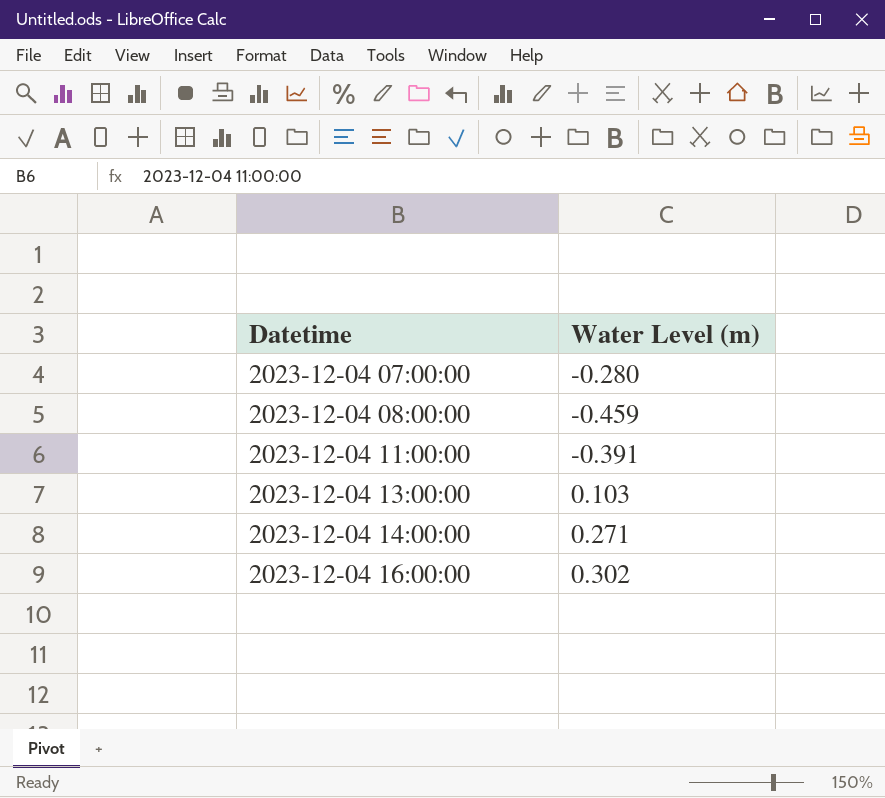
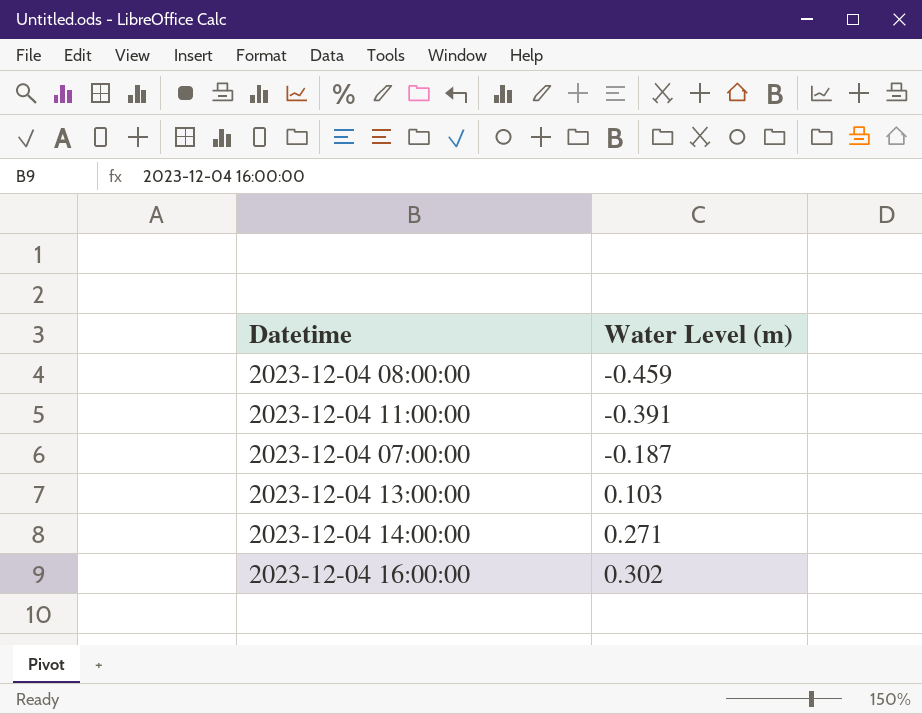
row order: Datetime ascending -> Water Level (m) ascending
2023-12-04 07:00:00 | Water Level (m): -0.280 -> -0.187

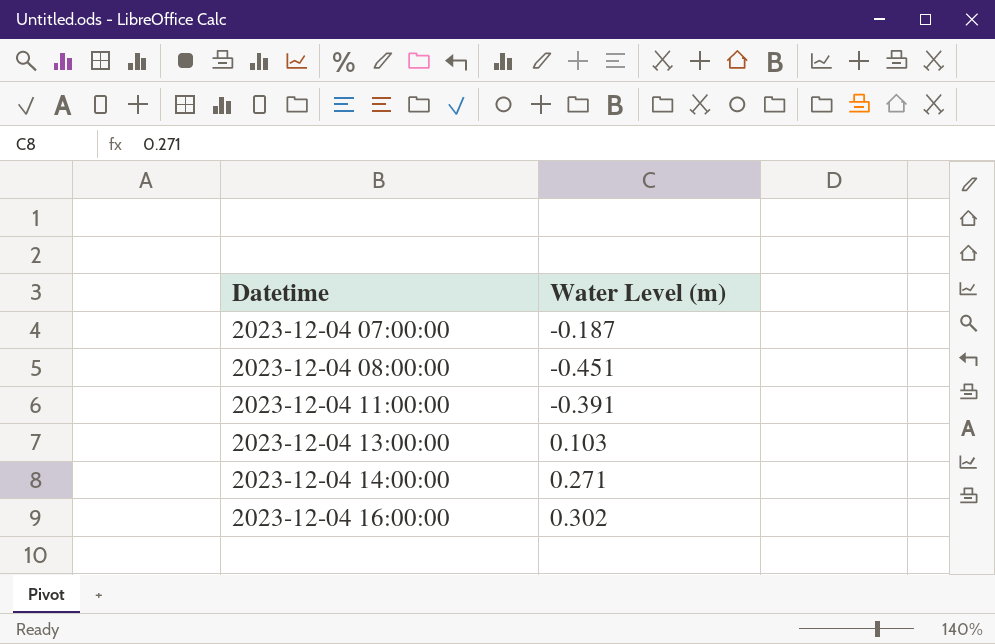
row order: Water Level (m) ascending -> Datetime ascending
2023-12-04 08:00:00 | Water Level (m): -0.459 -> -0.451

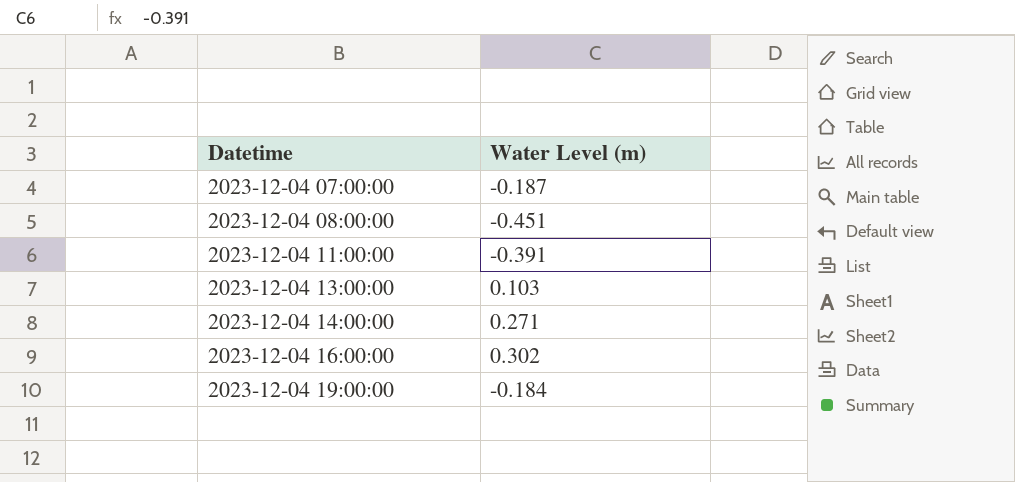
row 2023-12-04 19:00:00: none -> -0.184

